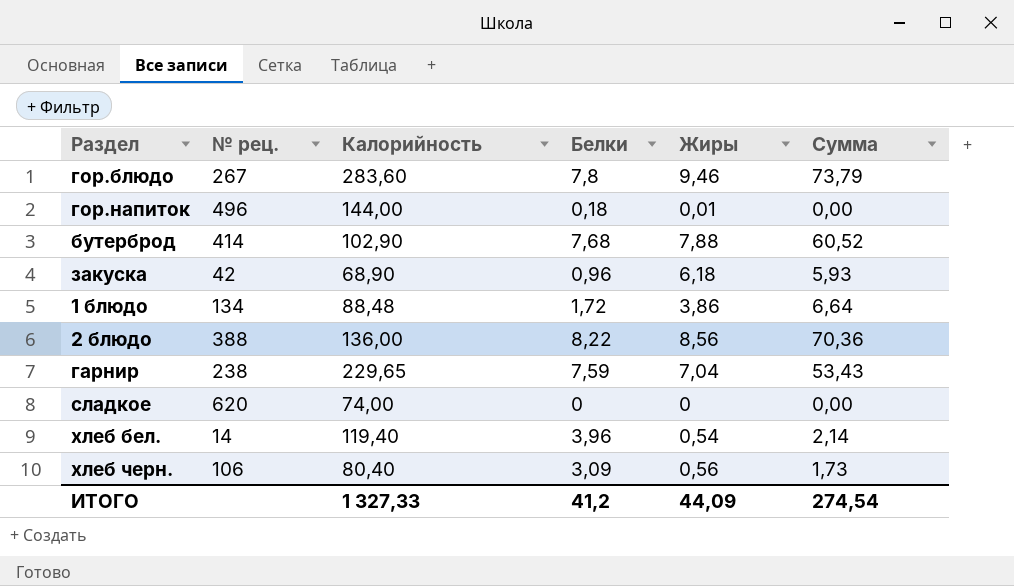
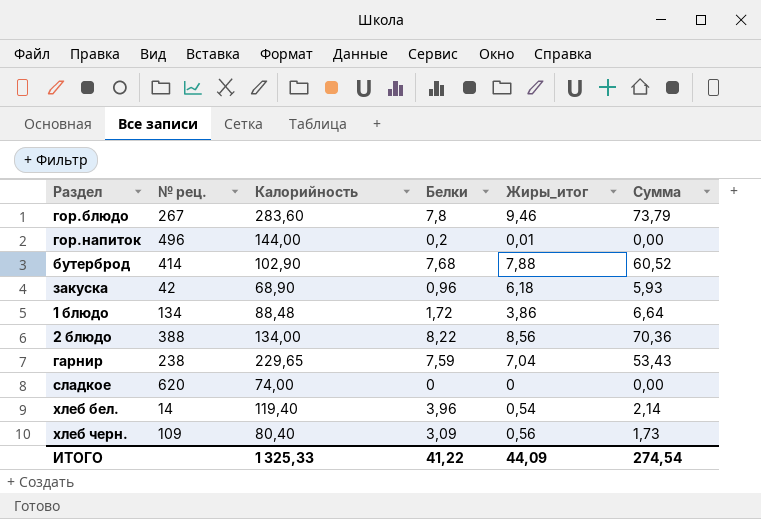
column name: Жиры -> Жиры_итог
гор.напиток | Белки: 0,18 -> 0,2
2 блюдо | Калорийность: 136,00 -> 134,00
хлеб черн. | № рец.: 106 -> 109
ИТОГО | Калорийность: 1 327,33 -> 1 325,33
ИТОГО | Белки: 41,2 -> 41,22

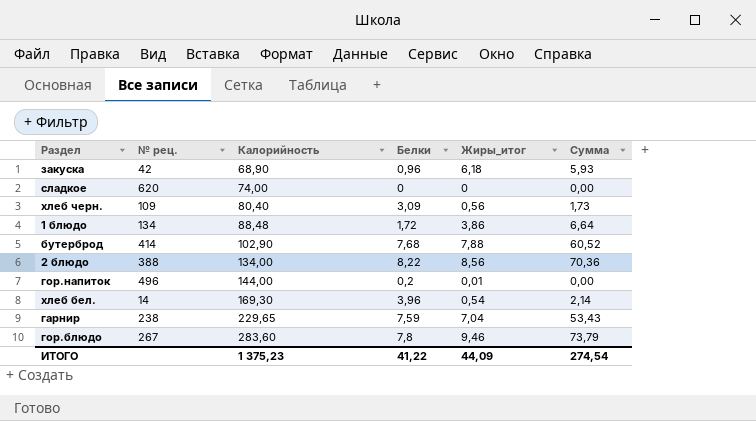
row order: none -> Калорийность ascending
хлеб бел. | Калорийность: 119,40 -> 169,30
ИТОГО | Калорийность: 1 325,33 -> 1 375,23

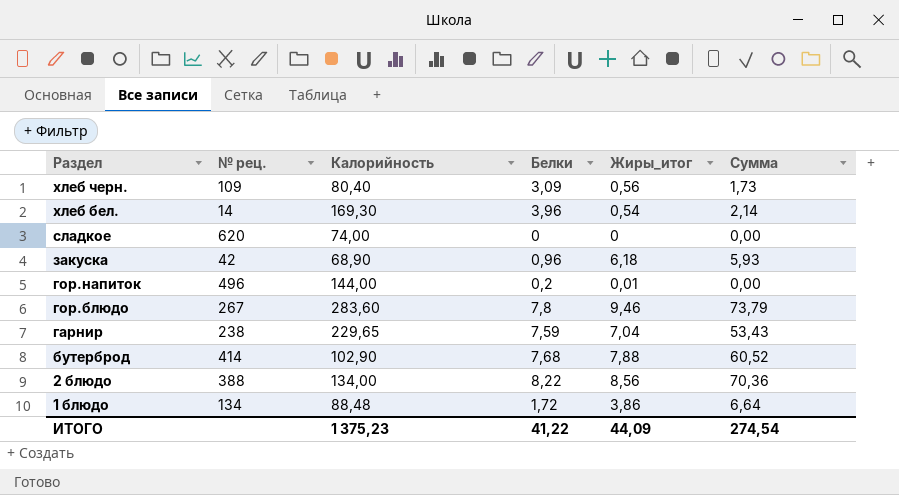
row order: Калорийность ascending -> Раздел descending

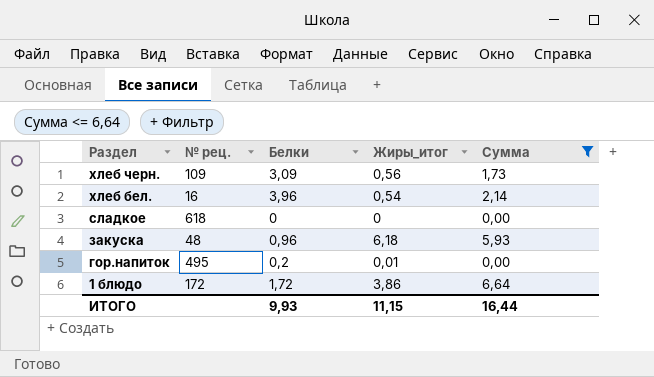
filter: none -> Сумма <= 6,64
column Калорийность | position: 3 -> none
хлеб бел. | № рец.: 14 -> 16
сладкое | № рец.: 620 -> 618
закуска | № рец.: 42 -> 48
гор.напиток | № рец.: 496 -> 495
1 блюдо | № рец.: 134 -> 172
ИТОГО | Белки: 41,22 -> 9,93
ИТОГО | Жиры_итог: 44,09 -> 11,15
ИТОГО | Сумма: 274,54 -> 16,44

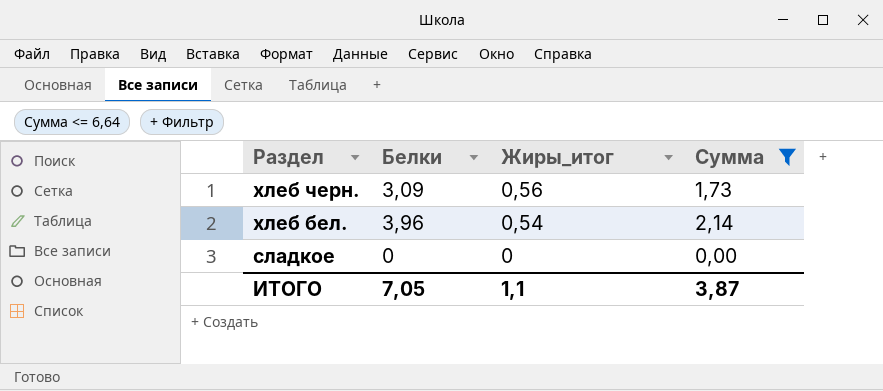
column № рец. | position: 2 -> none
row закуска: 48 | 0,96 | 6,18 | 5,93 -> none
row гор.напиток: 495 | 0,2 | 0,01 | 0,00 -> none
row 1 блюдо: 172 | 1,72 | 3,86 | 6,64 -> none
ИТОГО | Белки: 9,93 -> 7,05
ИТОГО | Жиры_итог: 11,15 -> 1,1
ИТОГО | Сумма: 16,44 -> 3,87

